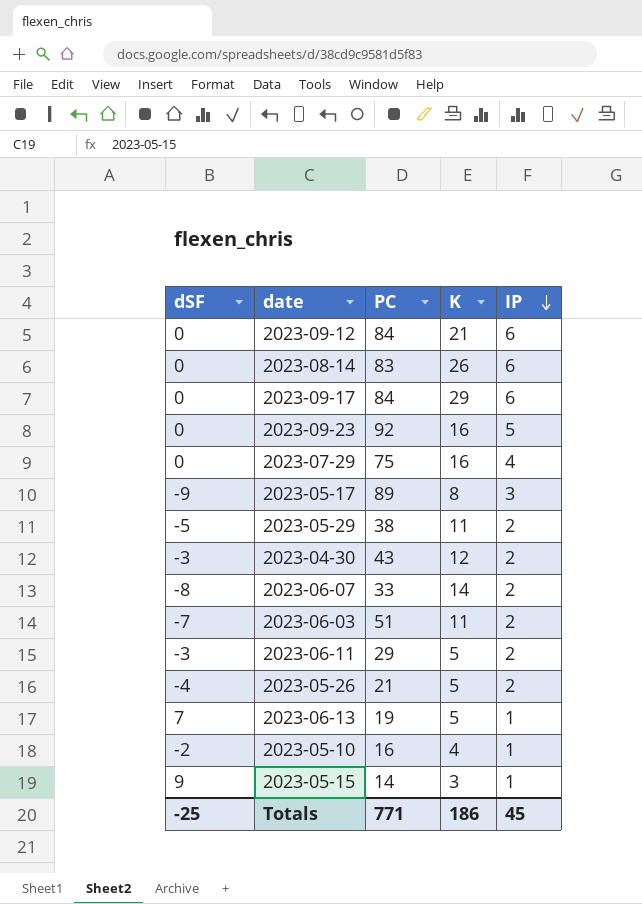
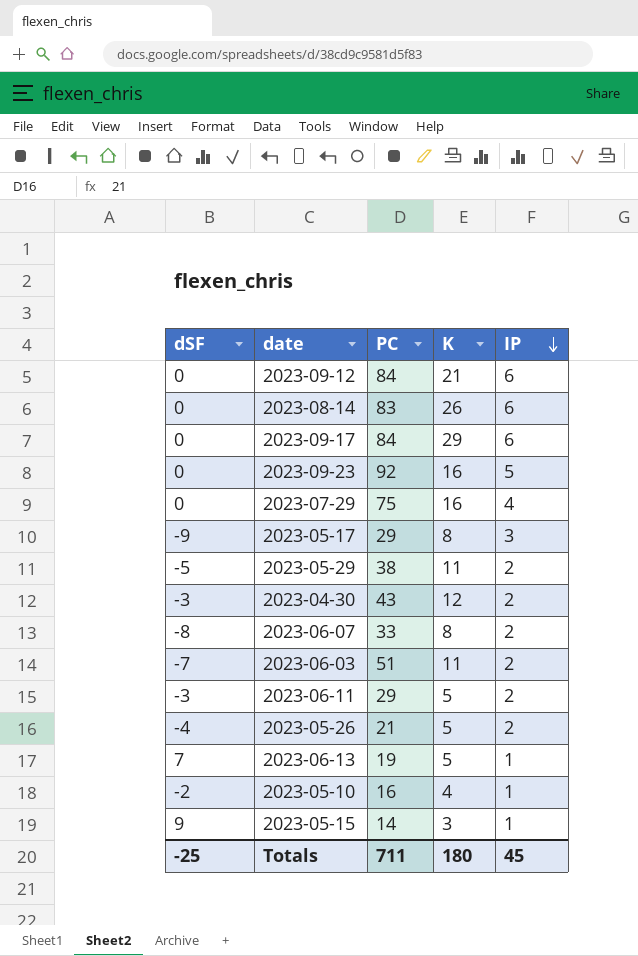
2023-05-17 | PC: 89 -> 29
2023-06-07 | K: 14 -> 8
Totals | PC: 771 -> 711
Totals | K: 186 -> 180

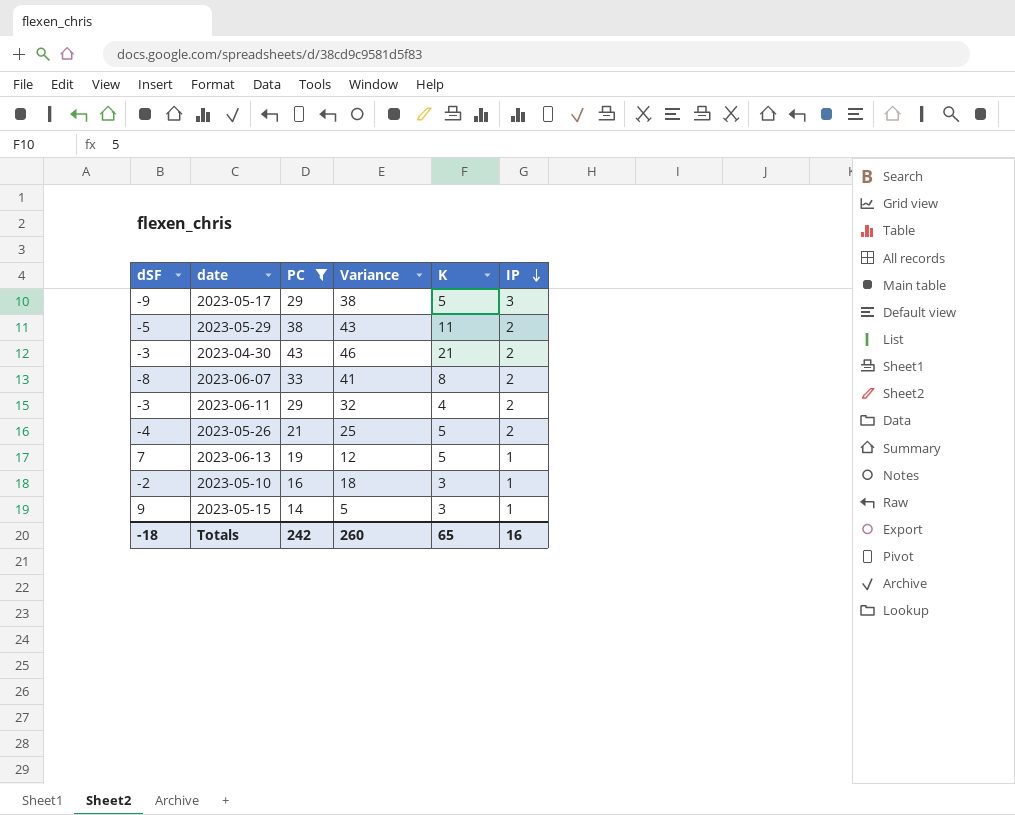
filter: none -> PC <= 43
column Variance | formula: none -> [PC] - [dSF]
2023-05-17 | K: 8 -> 5
2023-04-30 | K: 12 -> 21
2023-06-11 | K: 5 -> 4
2023-05-10 | K: 4 -> 3
Totals | dSF: -25 -> -18
Totals | PC: 711 -> 242
Totals | K: 180 -> 65
Totals | IP: 45 -> 16

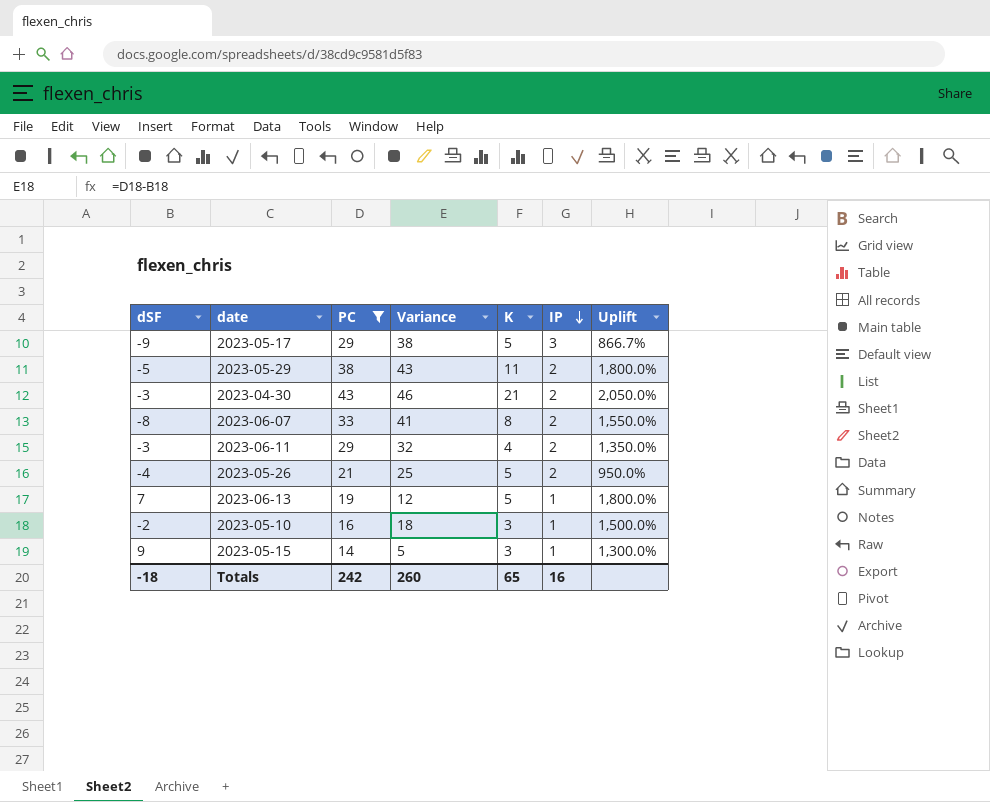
column Uplift | formula: none -> ([PC] - [IP]) / [IP]

